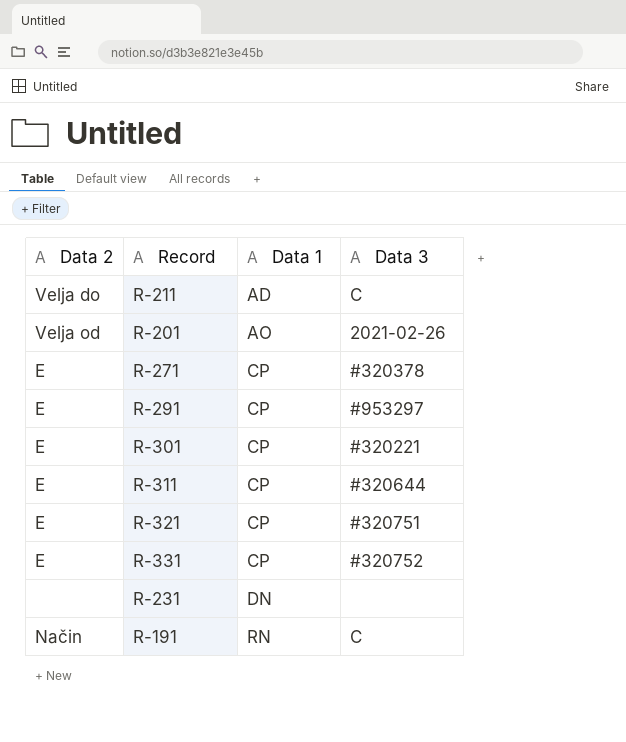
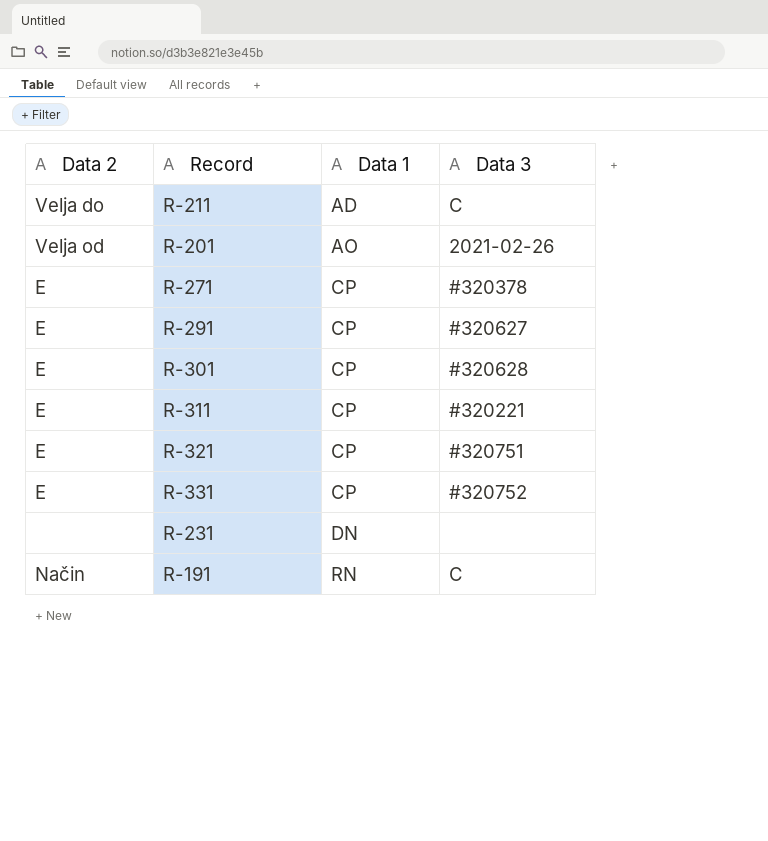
R-291 | Data 3: #953297 -> #320627
R-301 | Data 3: #320221 -> #320628
R-311 | Data 3: #320644 -> #320221

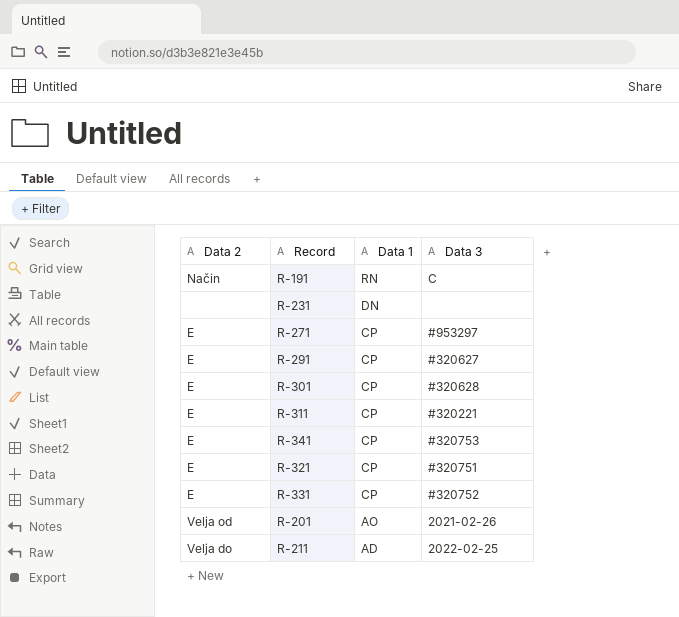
row order: Data 1 ascending -> Data 1 descending
R-271 | Data 3: #320378 -> #953297
row R-341: none -> E | CP | #320753
R-211 | Data 3: C -> 2022-02-25

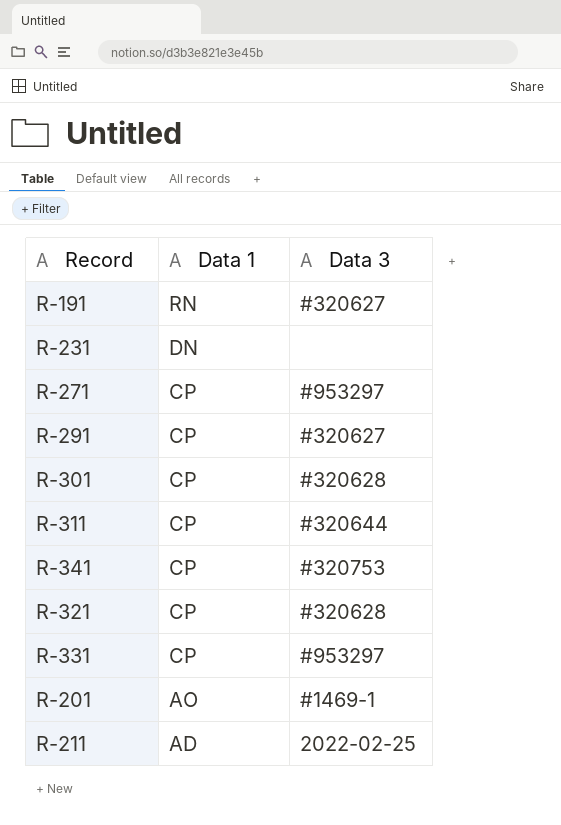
column Data 2 | position: 1 -> none
R-191 | Data 3: C -> #320627
R-311 | Data 3: #320221 -> #320644
R-321 | Data 3: #320751 -> #320628
R-331 | Data 3: #320752 -> #953297
R-201 | Data 3: 2021-02-26 -> #1469-1

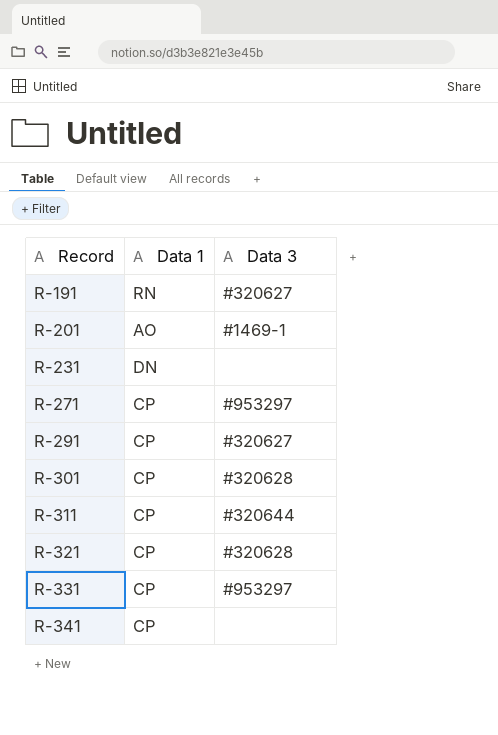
row order: Data 1 descending -> Record ascending
row R-211: AD | 2022-02-25 -> none
R-341 | Data 3: #320753 -> none

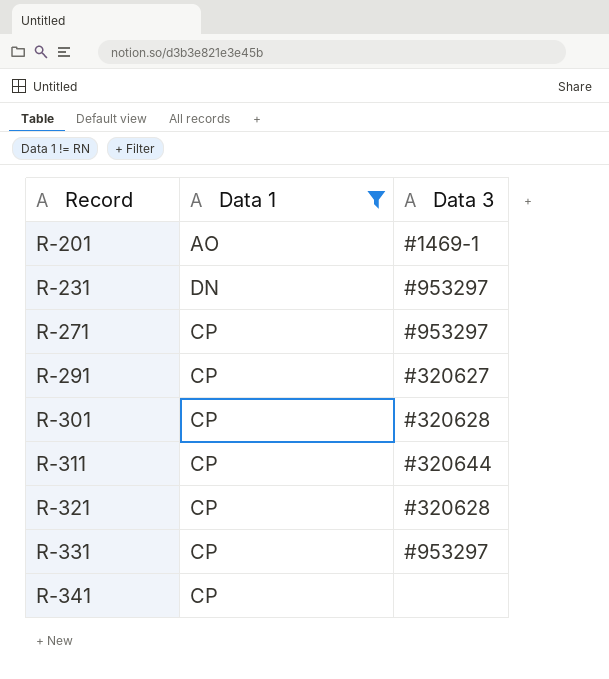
filter: none -> Data 1 != RN
R-231 | Data 3: none -> #953297

